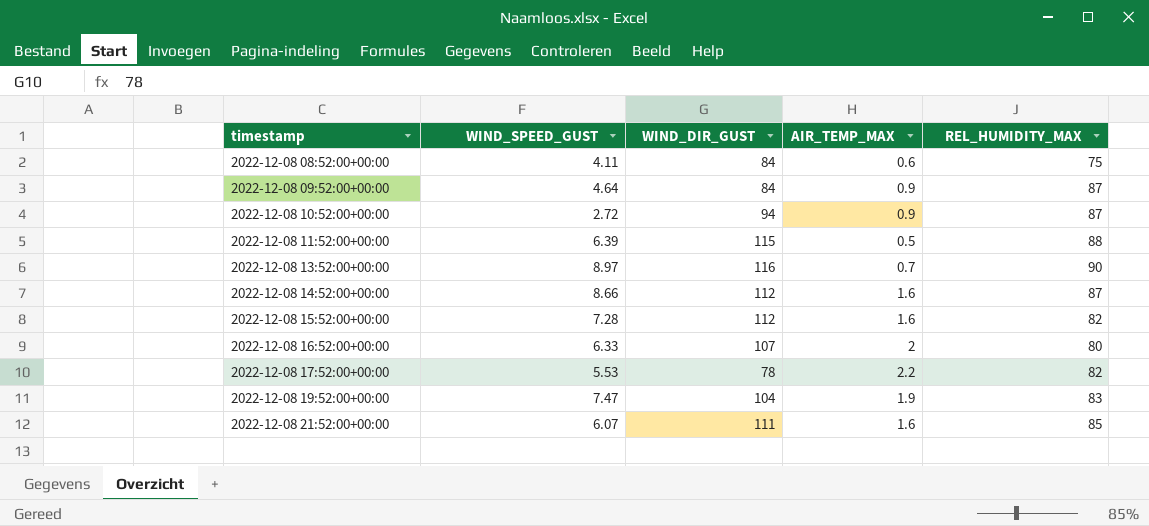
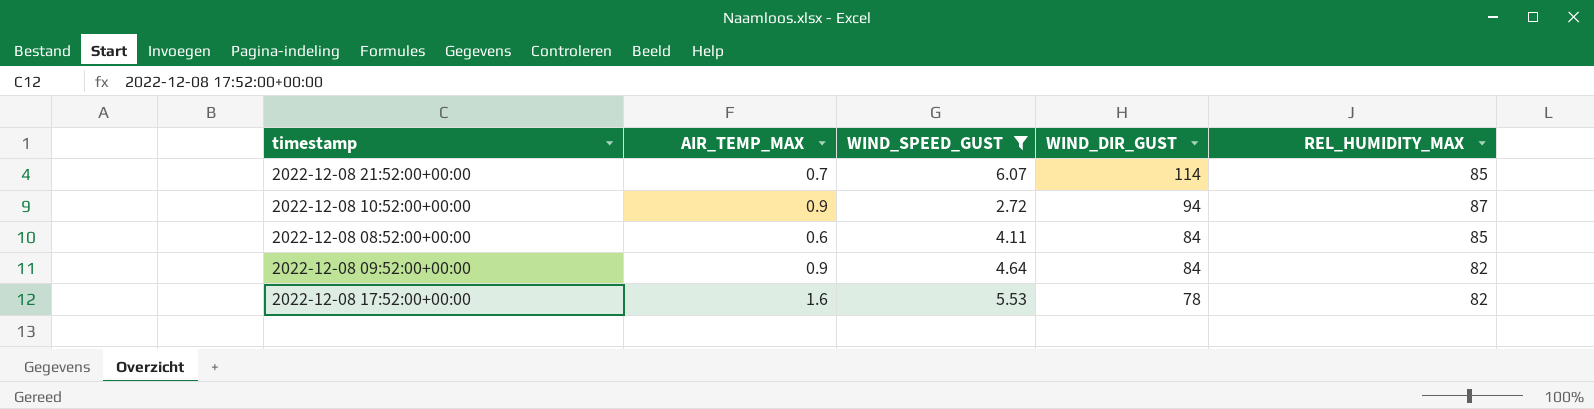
filter: none -> WIND_SPEED_GUST <= 6.07
row order: timestamp ascending -> WIND_DIR_GUST descending
column AIR_TEMP_MAX | position: 4 -> 2
2022-12-08 21:52:00+00:00 | AIR_TEMP_MAX: 1.6 -> 0.7
2022-12-08 21:52:00+00:00 | WIND_DIR_GUST: 111 -> 114
2022-12-08 08:52:00+00:00 | REL_HUMIDITY_MAX: 75 -> 85
2022-12-08 09:52:00+00:00 | REL_HUMIDITY_MAX: 87 -> 82
2022-12-08 17:52:00+00:00 | AIR_TEMP_MAX: 2.2 -> 1.6

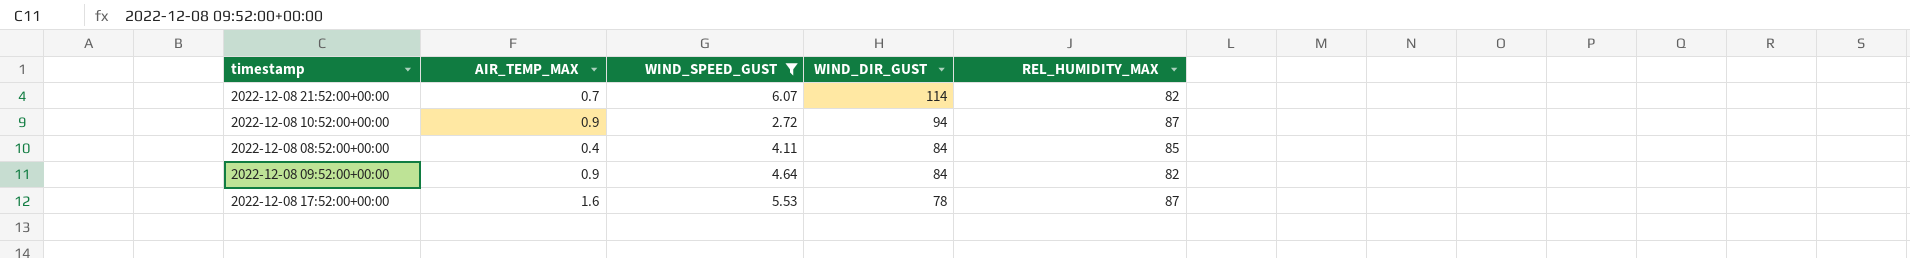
2022-12-08 21:52:00+00:00 | REL_HUMIDITY_MAX: 85 -> 82
2022-12-08 08:52:00+00:00 | AIR_TEMP_MAX: 0.6 -> 0.4
2022-12-08 17:52:00+00:00 | REL_HUMIDITY_MAX: 82 -> 87

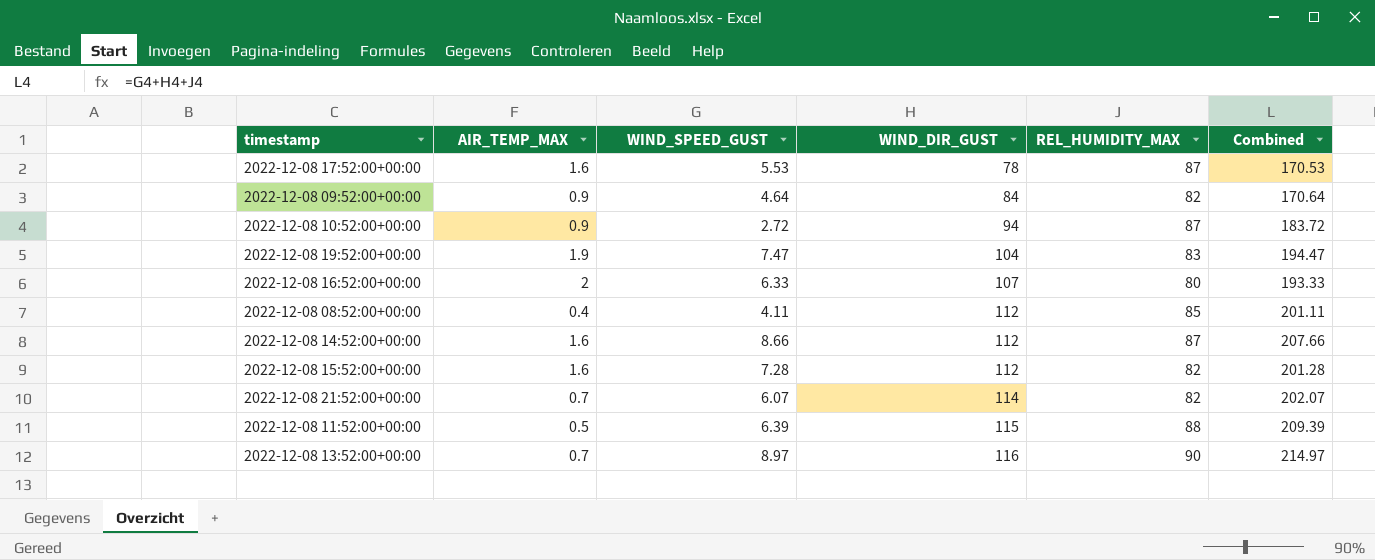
filter: WIND_SPEED_GUST <= 6.07 -> none
row order: WIND_DIR_GUST descending -> WIND_DIR_GUST ascending
column Combined | formula: none -> [WIND_SPEED_GUST] + [WIND_DIR_GUST] + [REL_HUMIDITY_MAX]
2022-12-08 08:52:00+00:00 | WIND_DIR_GUST: 84 -> 112

